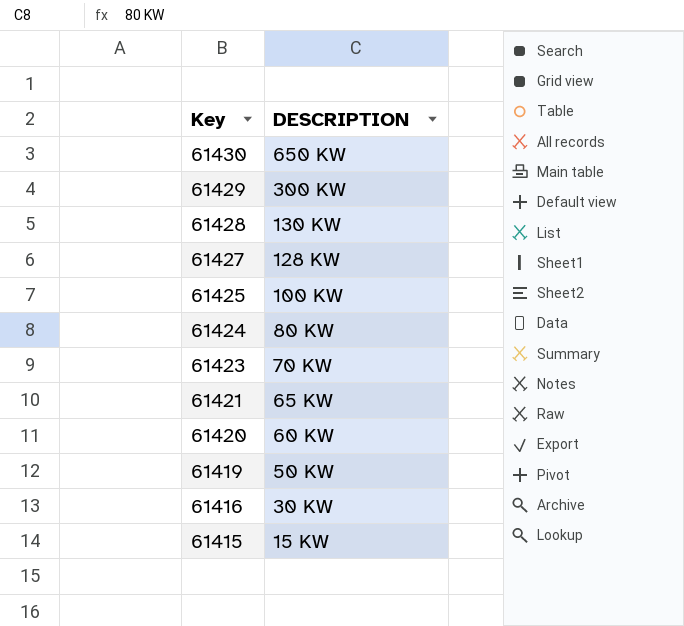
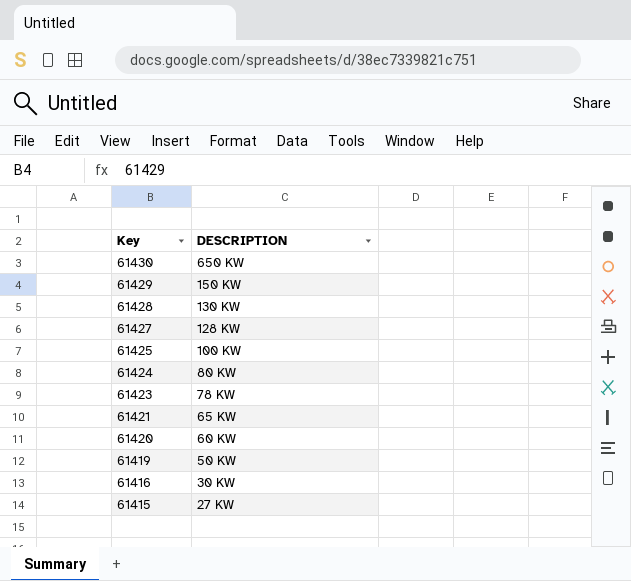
61429 | DESCRIPTION: 300 KW -> 150 KW
61423 | DESCRIPTION: 70 KW -> 78 KW
61415 | DESCRIPTION: 15 KW -> 27 KW

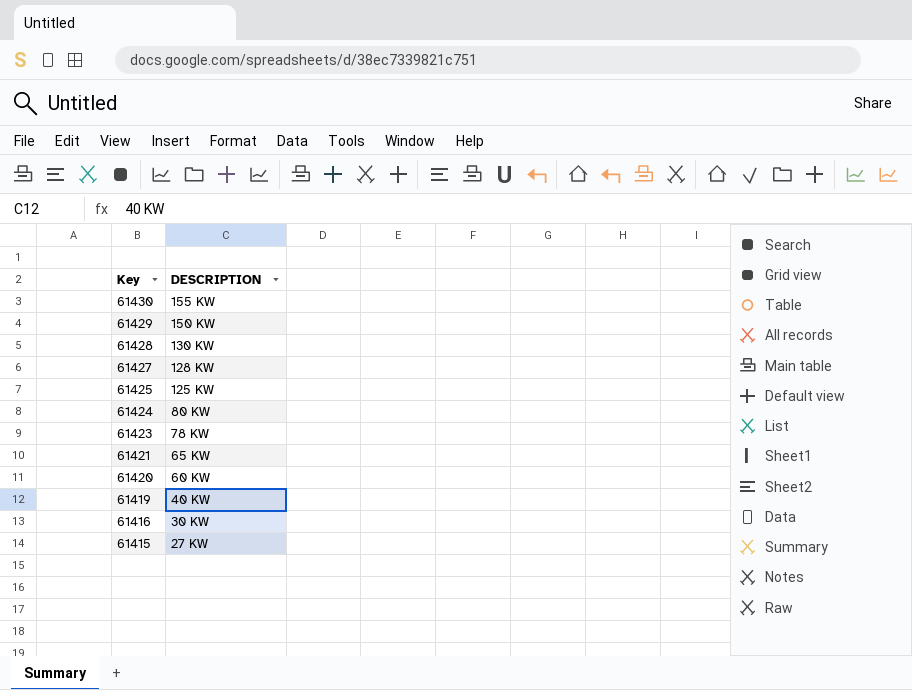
61430 | DESCRIPTION: 650 KW -> 155 KW
61425 | DESCRIPTION: 100 KW -> 125 KW
61419 | DESCRIPTION: 50 KW -> 40 KW

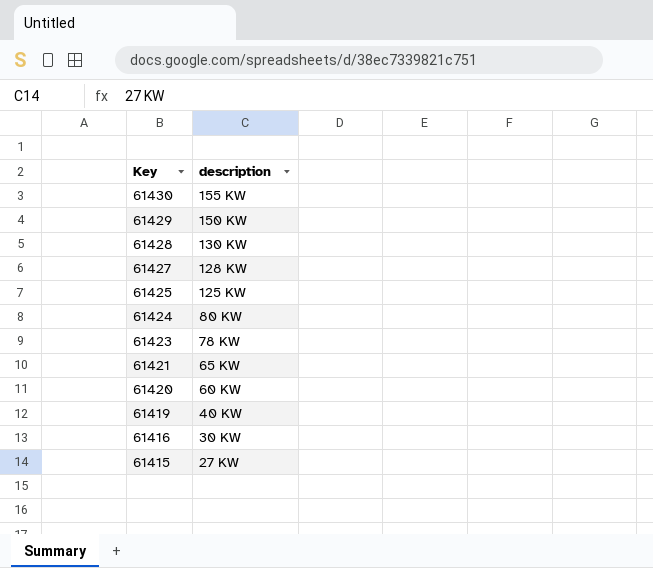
column name: DESCRIPTION -> description

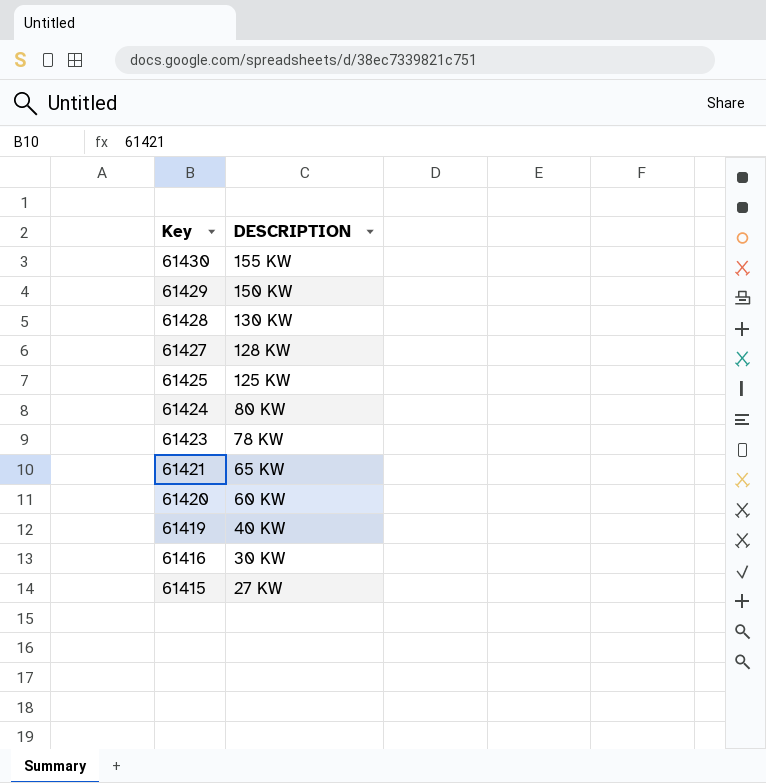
column name: description -> DESCRIPTION

